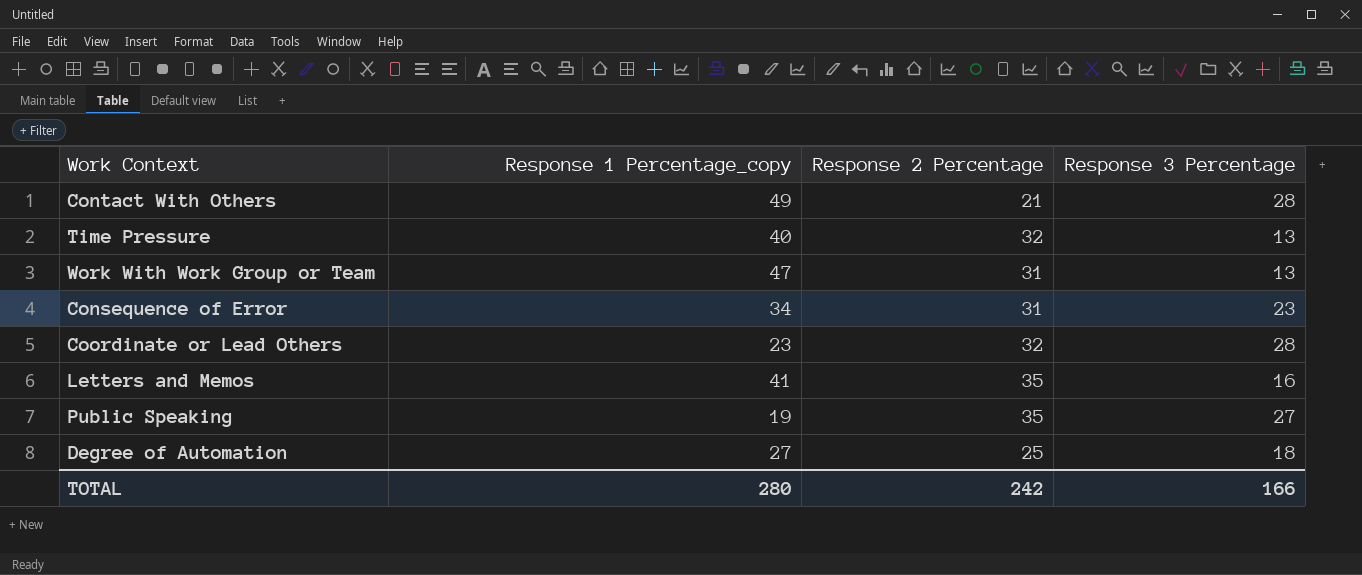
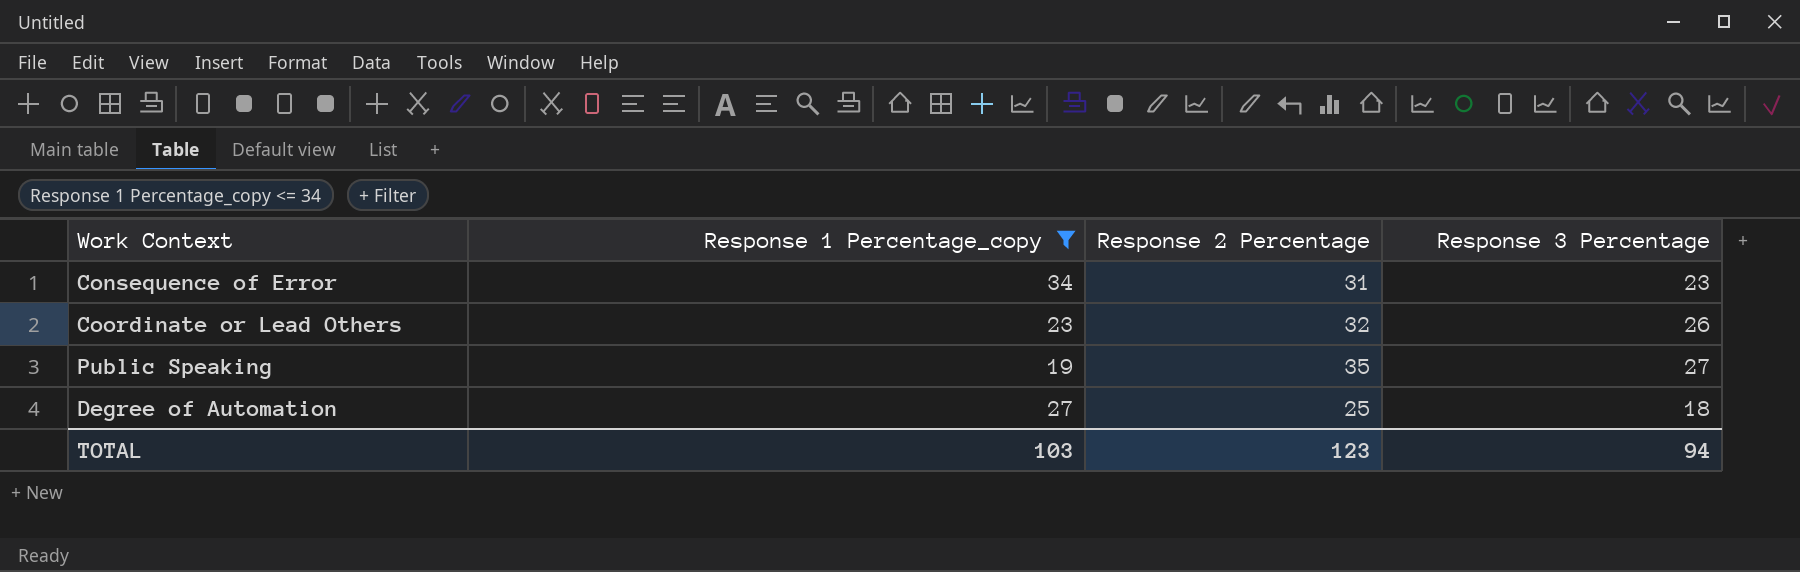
filter: none -> Response 1 Percentage_copy <= 34
Coordinate or Lead Others | Response 3 Percentage: 28 -> 26
TOTAL | Response 1 Percentage_copy: 280 -> 103
TOTAL | Response 2 Percentage: 242 -> 123
TOTAL | Response 3 Percentage: 166 -> 94

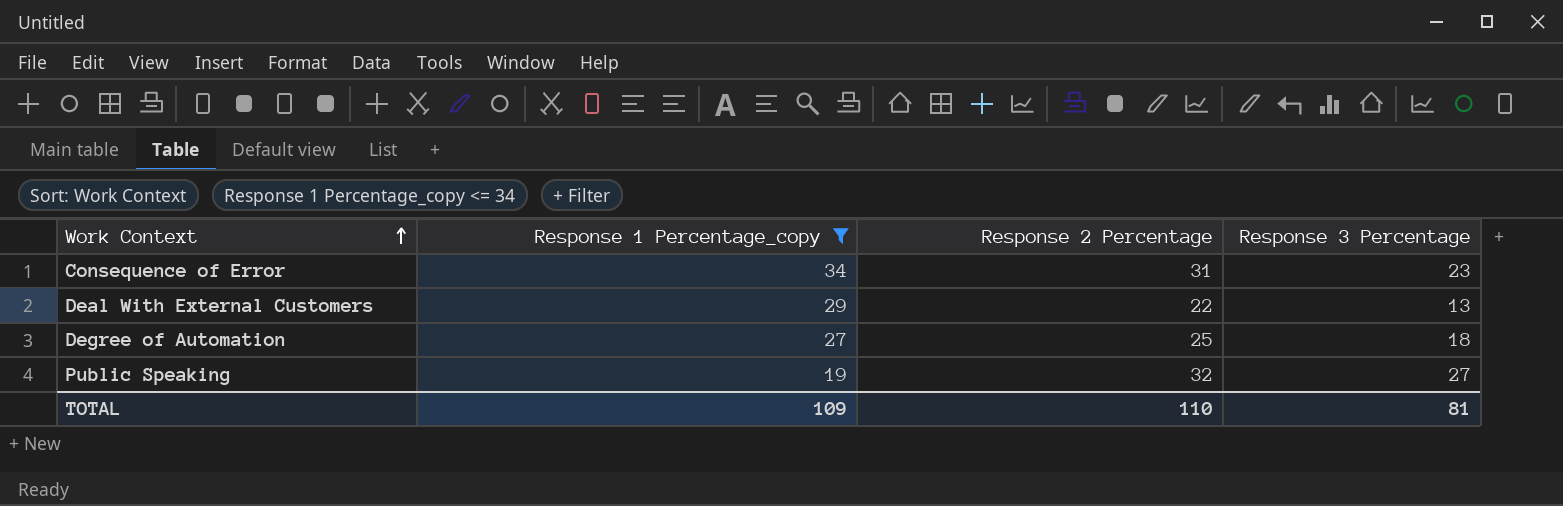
row order: none -> Work Context ascending
row Coordinate or Lead Others: 23 | 32 | 26 -> none
row Deal With External Customers: none -> 29 | 22 | 13
Public Speaking | Response 2 Percentage: 35 -> 32
TOTAL | Response 1 Percentage_copy: 103 -> 109
TOTAL | Response 2 Percentage: 123 -> 110
TOTAL | Response 3 Percentage: 94 -> 81

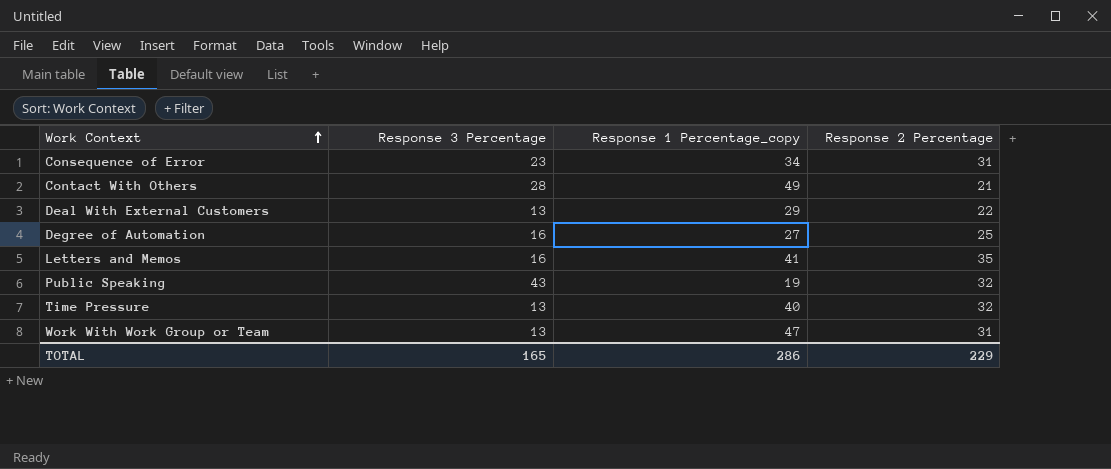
filter: Response 1 Percentage_copy <= 34 -> none
column Response 3 Percentage | position: 4 -> 2
Degree of Automation | Response 3 Percentage: 18 -> 16
Public Speaking | Response 3 Percentage: 27 -> 43
TOTAL | Response 3 Percentage: 81 -> 165
TOTAL | Response 1 Percentage_copy: 109 -> 286
TOTAL | Response 2 Percentage: 110 -> 229

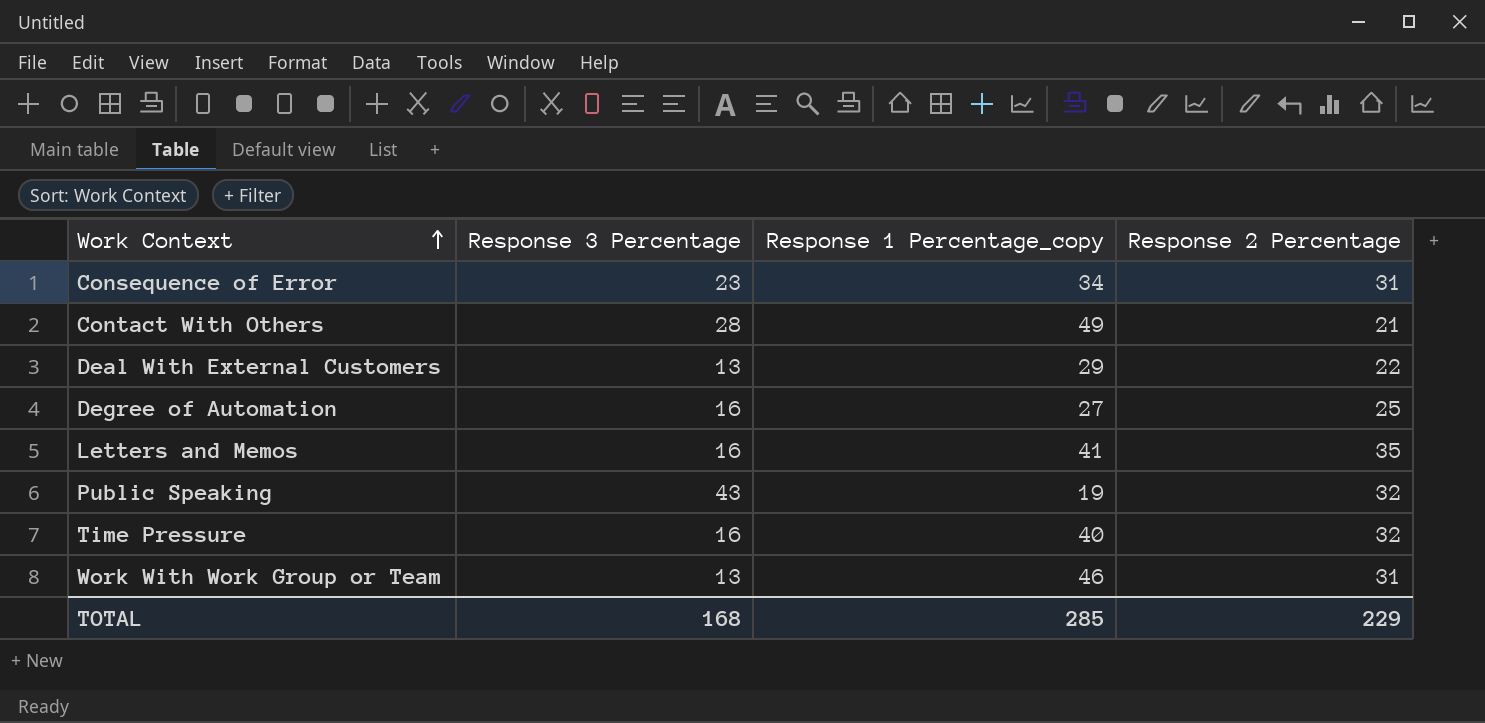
Time Pressure | Response 3 Percentage: 13 -> 16
Work With Work Group or Team | Response 1 Percentage_copy: 47 -> 46
TOTAL | Response 3 Percentage: 165 -> 168
TOTAL | Response 1 Percentage_copy: 286 -> 285

